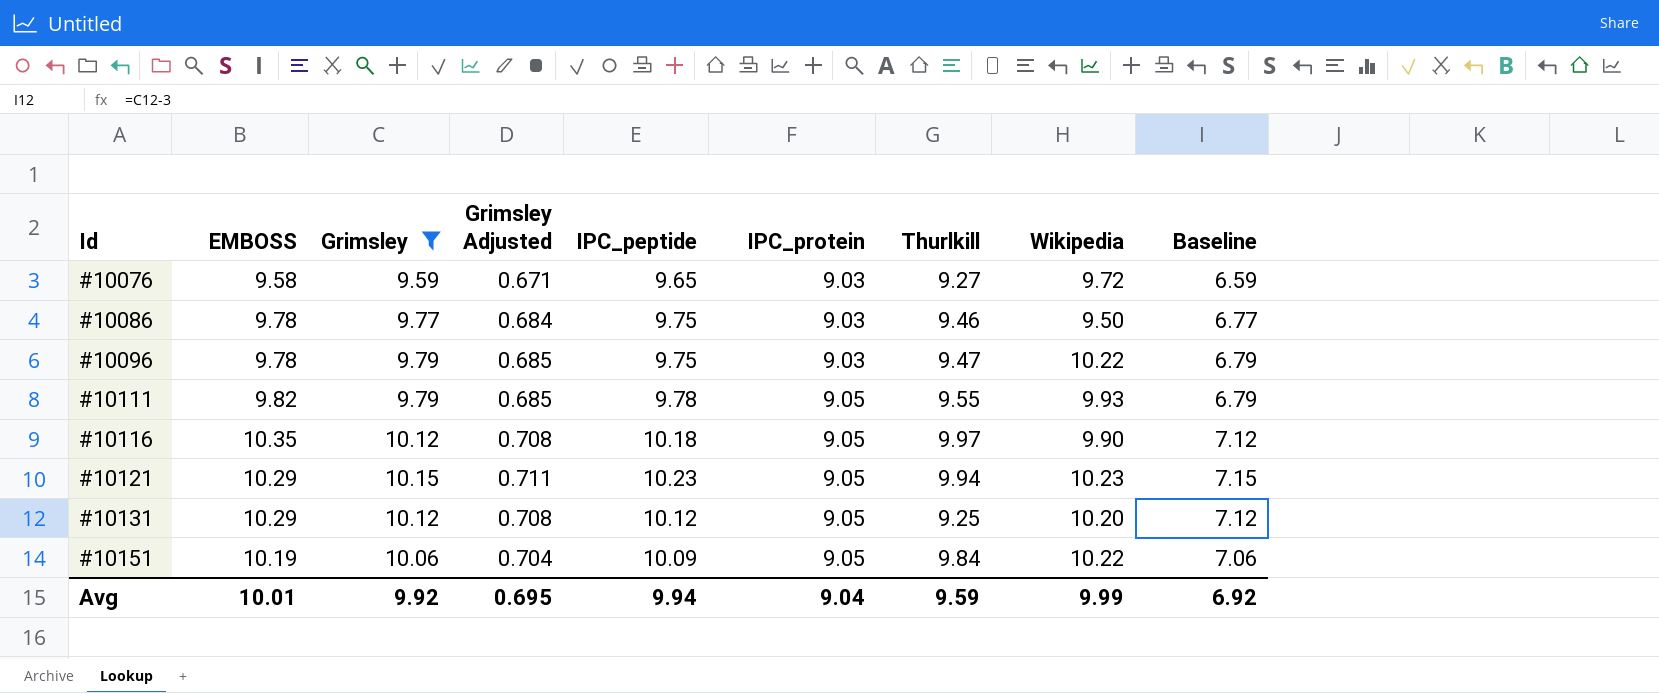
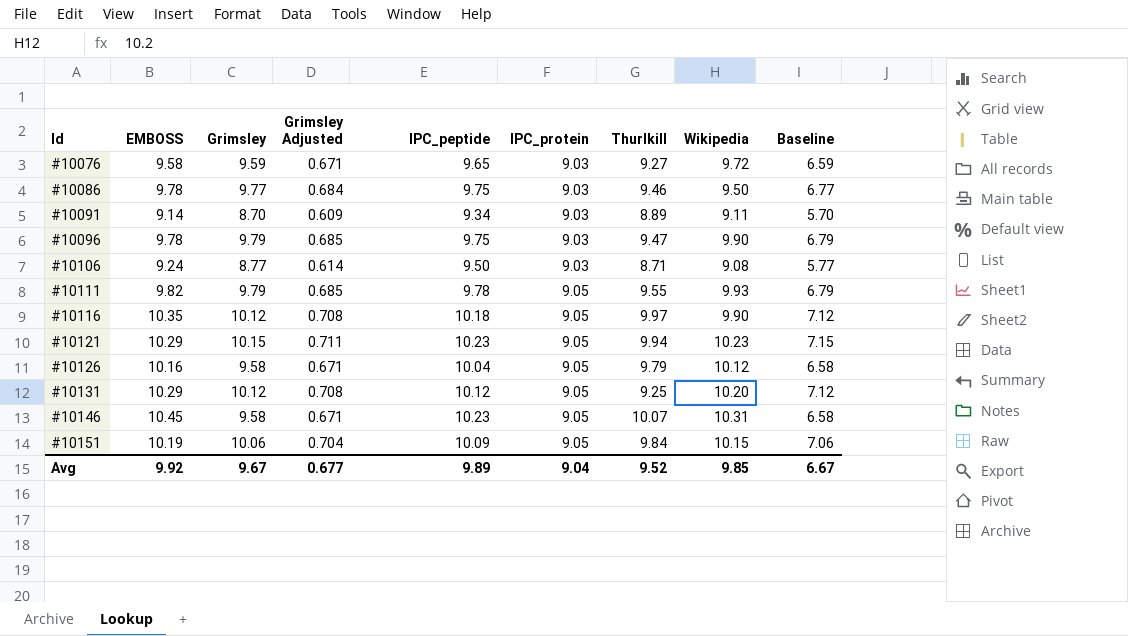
filter: Grimsley >= 9.59 -> none
#10096 | Wikipedia: 10.22 -> 9.90
#10151 | Wikipedia: 10.22 -> 10.15
Avg | EMBOSS: 10.01 -> 9.92
Avg | Grimsley: 9.92 -> 9.67
Avg | Grimsley Adjusted: 0.695 -> 0.677
Avg | IPC_peptide: 9.94 -> 9.89
Avg | Thurlkill: 9.59 -> 9.52
Avg | Wikipedia: 9.99 -> 9.85
Avg | Baseline: 6.92 -> 6.67

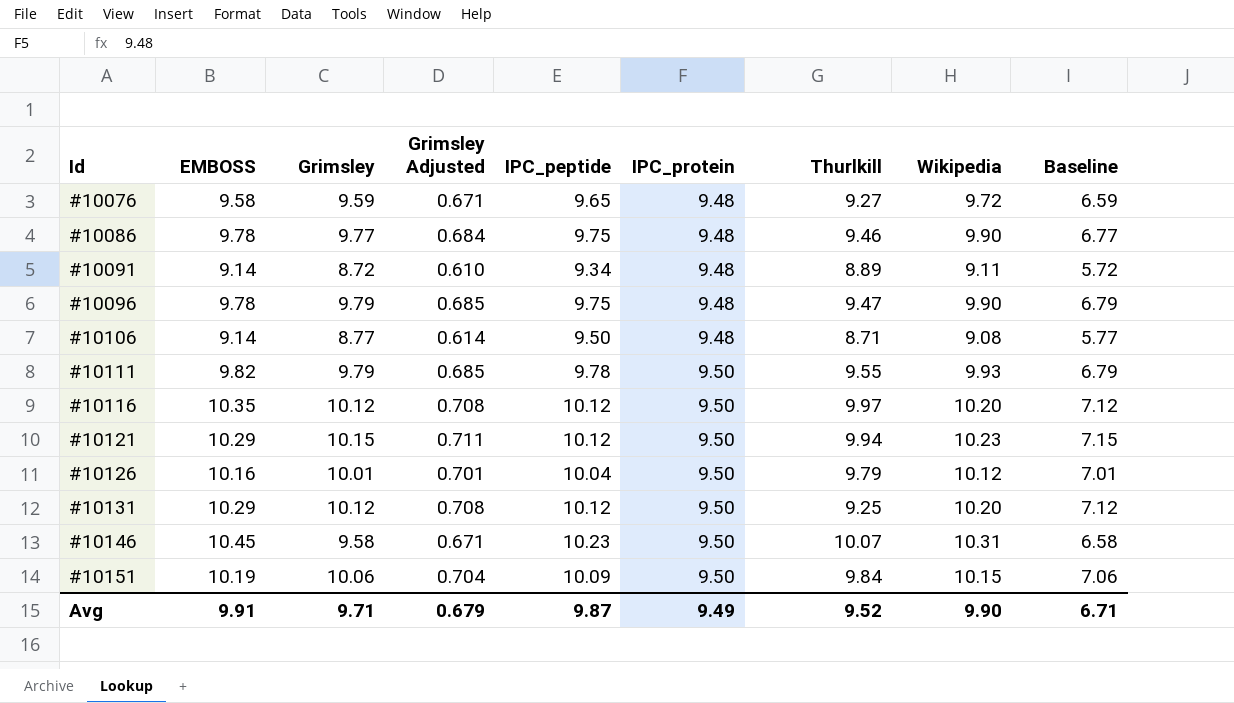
#10076 | IPC_protein: 9.03 -> 9.48
#10086 | IPC_protein: 9.03 -> 9.48
#10086 | Wikipedia: 9.50 -> 9.90
#10091 | Grimsley: 8.70 -> 8.72
#10091 | Grimsley Adjusted: 0.609 -> 0.610
#10091 | IPC_protein: 9.03 -> 9.48
#10091 | Baseline: 5.70 -> 5.72
#10096 | IPC_protein: 9.03 -> 9.48
#10106 | EMBOSS: 9.24 -> 9.14
#10106 | IPC_protein: 9.03 -> 9.48
#10111 | IPC_protein: 9.05 -> 9.50
#10116 | IPC_peptide: 10.18 -> 10.12
#10116 | IPC_protein: 9.05 -> 9.50
#10116 | Wikipedia: 9.90 -> 10.20
#10121 | IPC_peptide: 10.23 -> 10.12
#10121 | IPC_protein: 9.05 -> 9.50
#10126 | Grimsley: 9.58 -> 10.01
#10126 | Grimsley Adjusted: 0.671 -> 0.701
#10126 | IPC_protein: 9.05 -> 9.50
#10126 | Baseline: 6.58 -> 7.01
#10131 | IPC_protein: 9.05 -> 9.50
#10146 | IPC_protein: 9.05 -> 9.50
#10151 | IPC_protein: 9.05 -> 9.50
Avg | EMBOSS: 9.92 -> 9.91
Avg | Grimsley: 9.67 -> 9.71
Avg | Grimsley Adjusted: 0.677 -> 0.679
Avg | IPC_peptide: 9.89 -> 9.87
Avg | IPC_protein: 9.04 -> 9.49
Avg | Wikipedia: 9.85 -> 9.90
Avg | Baseline: 6.67 -> 6.71

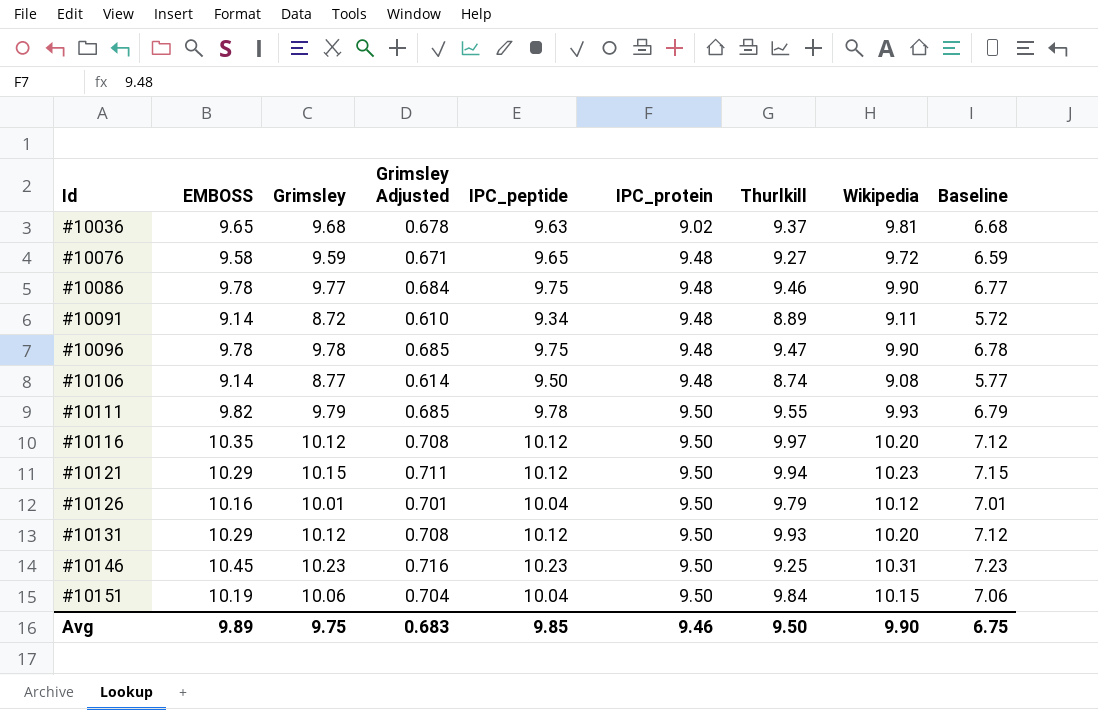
row #10036: none -> 9.65 | 9.68 | 0.678 | 9.63 | 9.02 | 9.37 | 9.81 | 6.68
#10096 | Grimsley: 9.79 -> 9.78
#10096 | Baseline: 6.79 -> 6.78
#10106 | Thurlkill: 8.71 -> 8.74
#10131 | Thurlkill: 9.25 -> 9.93
#10146 | Grimsley: 9.58 -> 10.23
#10146 | Grimsley Adjusted: 0.671 -> 0.716
#10146 | Thurlkill: 10.07 -> 9.25
#10146 | Baseline: 6.58 -> 7.23
#10151 | IPC_peptide: 10.09 -> 10.04
Avg | EMBOSS: 9.91 -> 9.89
Avg | Grimsley: 9.71 -> 9.75
Avg | Grimsley Adjusted: 0.679 -> 0.683
Avg | IPC_peptide: 9.87 -> 9.85
Avg | IPC_protein: 9.49 -> 9.46
Avg | Thurlkill: 9.52 -> 9.50
Avg | Baseline: 6.71 -> 6.75

